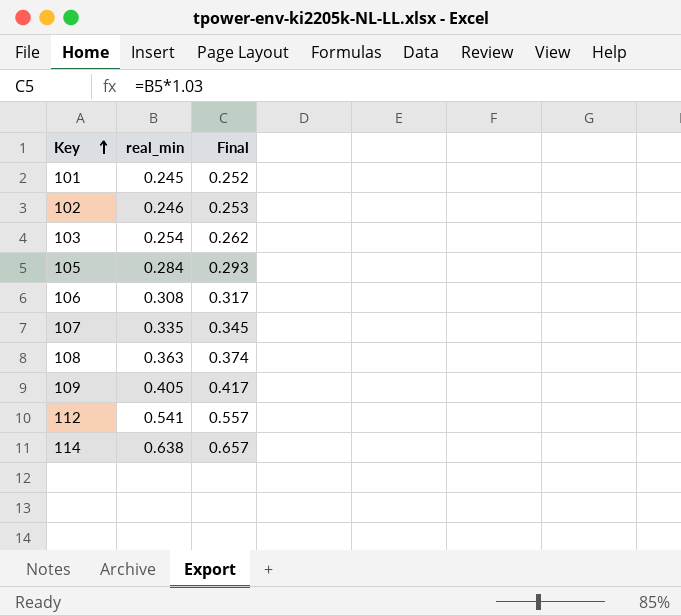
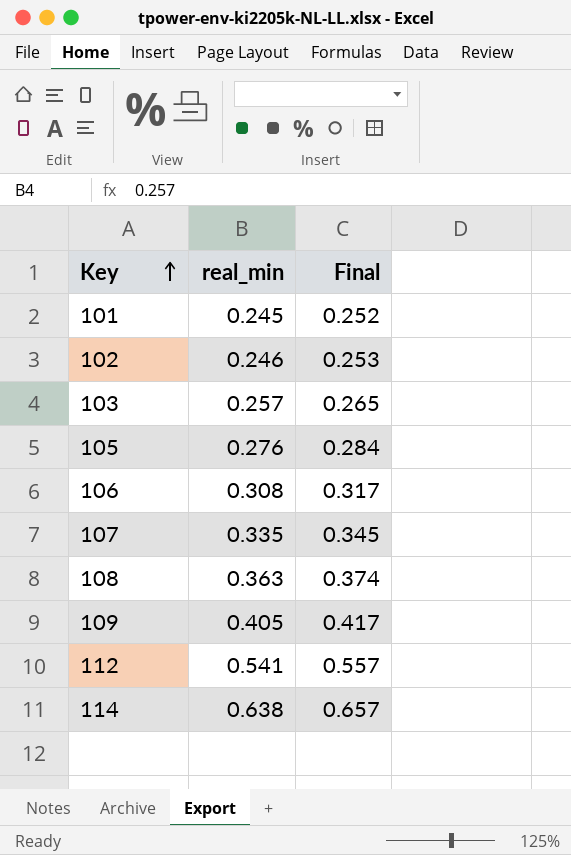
103 | real_min: 0.254 -> 0.257
103 | Final: 0.262 -> 0.265
105 | real_min: 0.284 -> 0.276
105 | Final: 0.293 -> 0.284

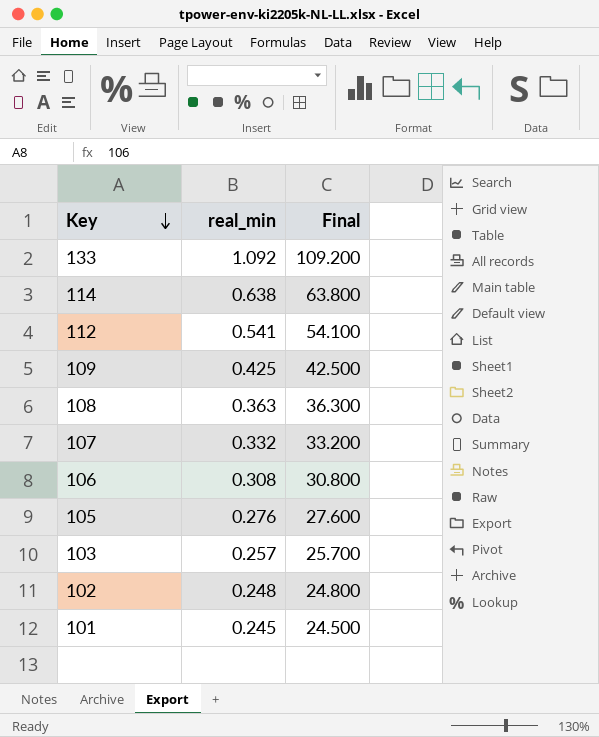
row order: Key ascending -> Key descending
column Final | formula: [real_min] * 1.03 -> [real_min] * 100
row 133: none -> 1.092 | 109.200
109 | real_min: 0.405 -> 0.425
107 | real_min: 0.335 -> 0.332
102 | real_min: 0.246 -> 0.248

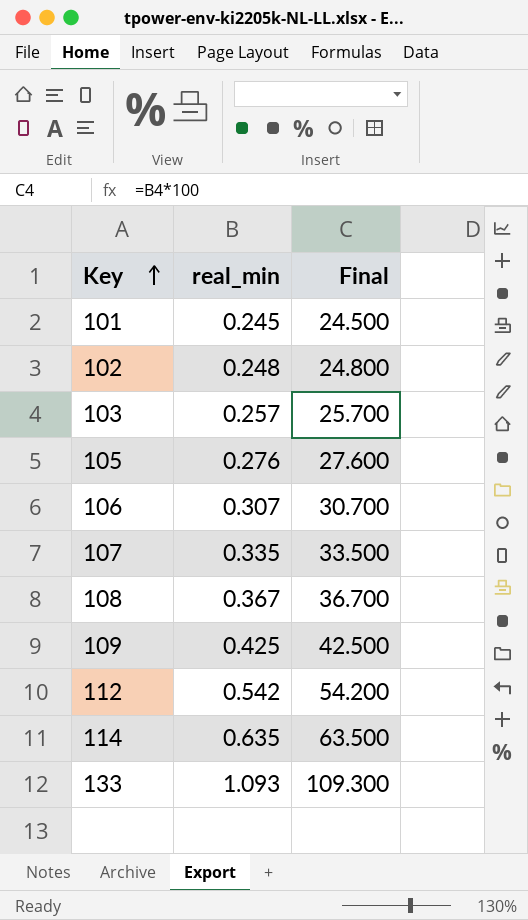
row order: Key descending -> Key ascending
106 | real_min: 0.308 -> 0.307
106 | Final: 30.800 -> 30.700
107 | real_min: 0.332 -> 0.335
107 | Final: 33.200 -> 33.500
108 | real_min: 0.363 -> 0.367
108 | Final: 36.300 -> 36.700
112 | real_min: 0.541 -> 0.542
112 | Final: 54.100 -> 54.200
114 | real_min: 0.638 -> 0.635
114 | Final: 63.800 -> 63.500
133 | real_min: 1.092 -> 1.093
133 | Final: 109.200 -> 109.300

